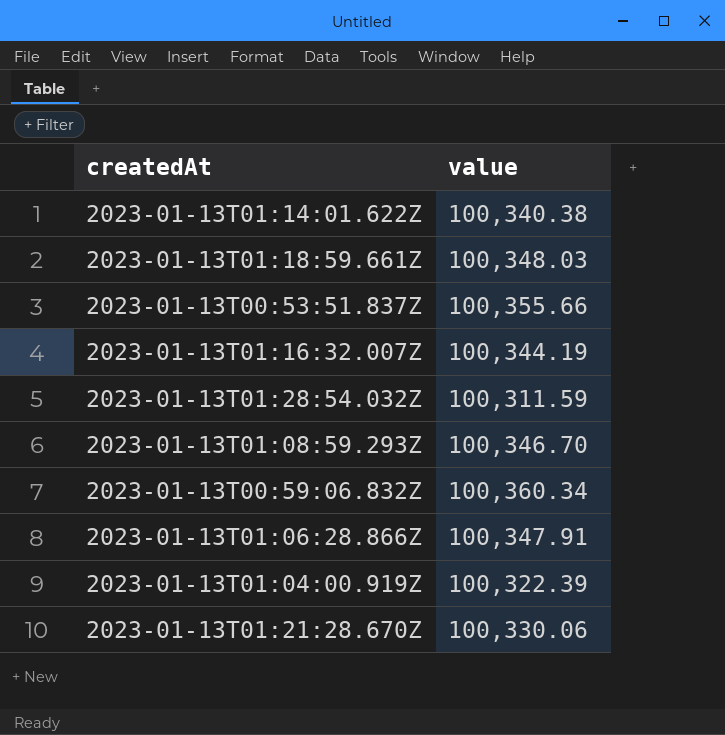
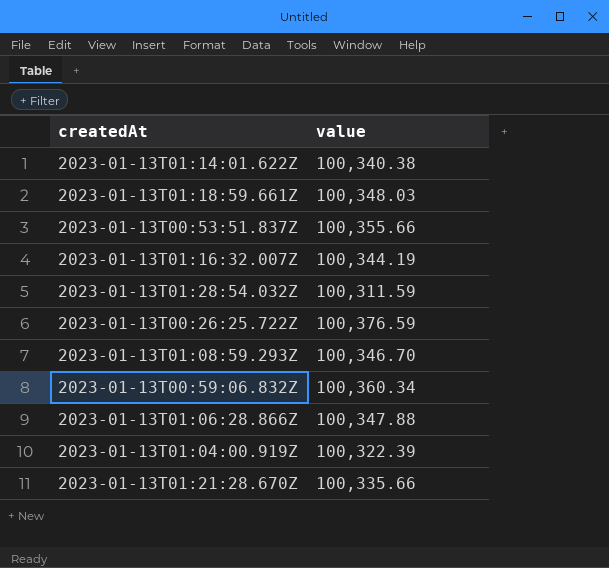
row 2023-01-13T00:26:25.722Z: none -> 100,376.59
2023-01-13T01:06:28.866Z | value: 100,347.91 -> 100,347.88
2023-01-13T01:21:28.670Z | value: 100,330.06 -> 100,335.66

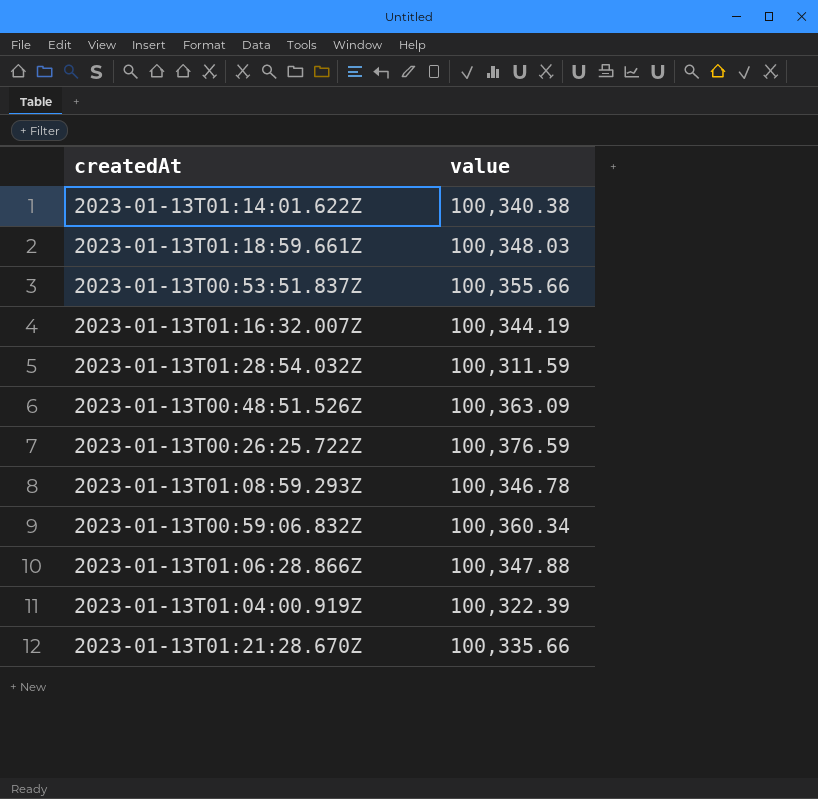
row 2023-01-13T00:48:51.526Z: none -> 100,363.09
2023-01-13T01:08:59.293Z | value: 100,346.70 -> 100,346.78

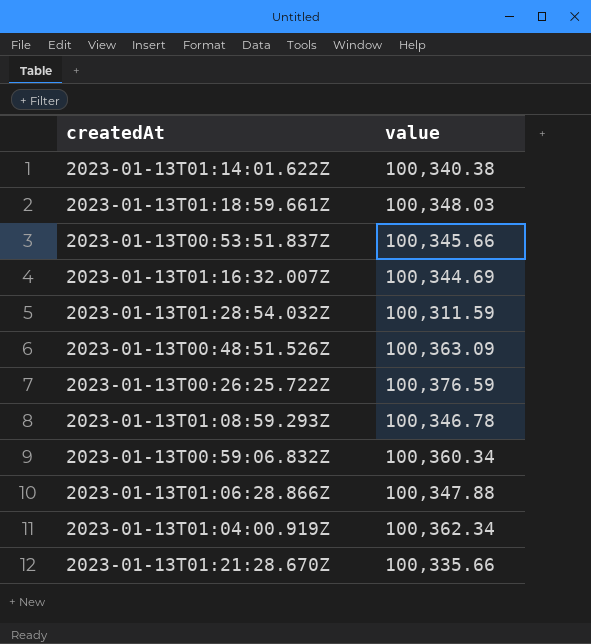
2023-01-13T00:53:51.837Z | value: 100,355.66 -> 100,345.66
2023-01-13T01:16:32.007Z | value: 100,344.19 -> 100,344.69
2023-01-13T01:04:00.919Z | value: 100,322.39 -> 100,362.34

